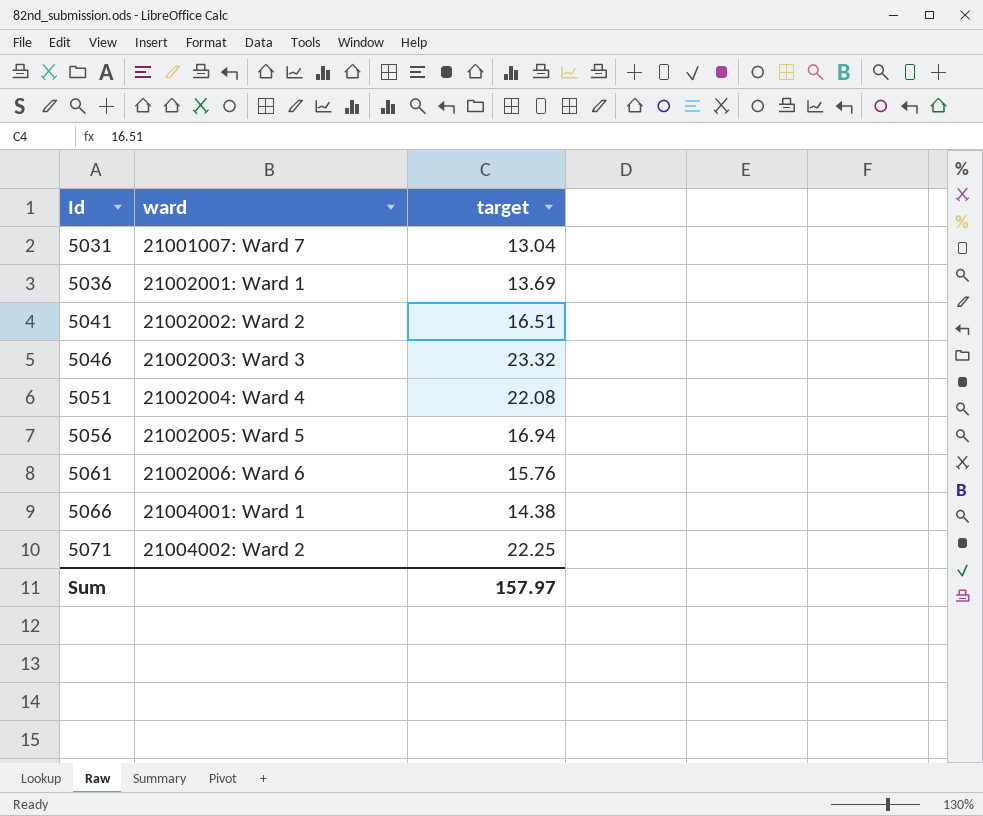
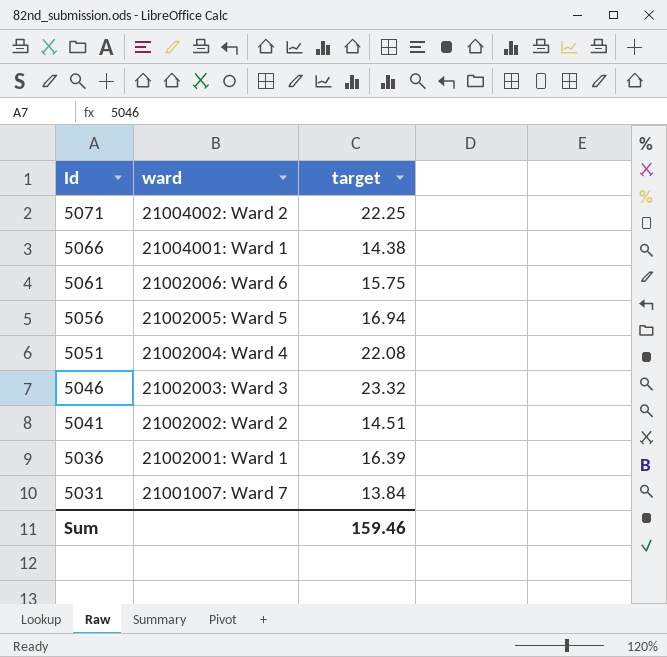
row order: Id ascending -> Id descending
5061 | target: 15.76 -> 15.75
5041 | target: 16.51 -> 14.51
5036 | target: 13.69 -> 16.39
5031 | target: 13.04 -> 13.84
Sum | target: 157.97 -> 159.46

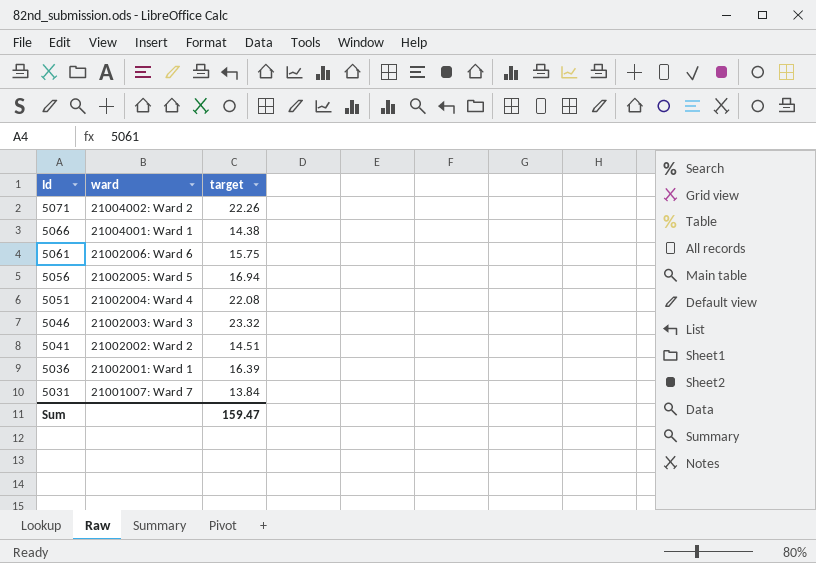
5071 | target: 22.25 -> 22.26
Sum | target: 159.46 -> 159.47

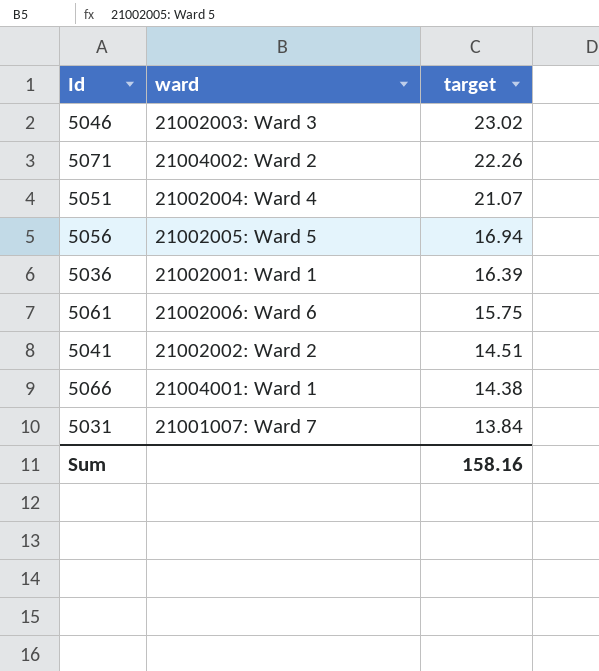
row order: Id descending -> target descending
5046 | target: 23.32 -> 23.02
5051 | target: 22.08 -> 21.07
Sum | target: 159.47 -> 158.16

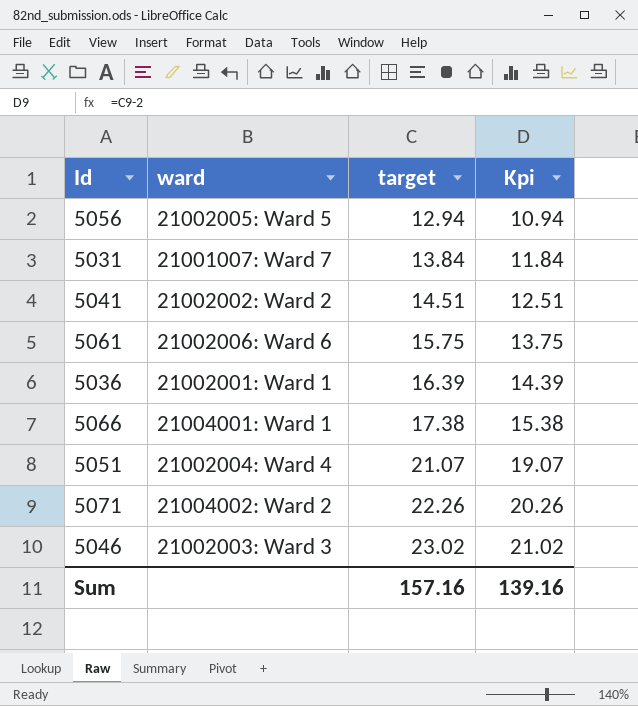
row order: target descending -> target ascending
column Kpi | formula: none -> [target] - 2
5056 | target: 16.94 -> 12.94
5066 | target: 14.38 -> 17.38
Sum | target: 158.16 -> 157.16

